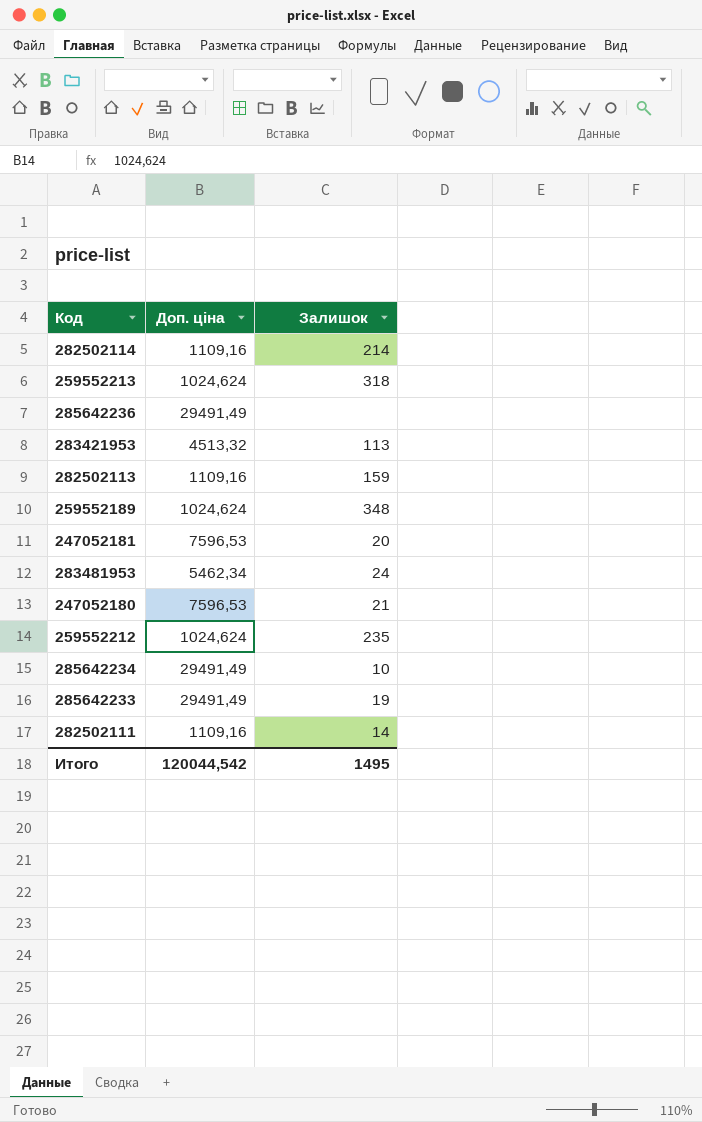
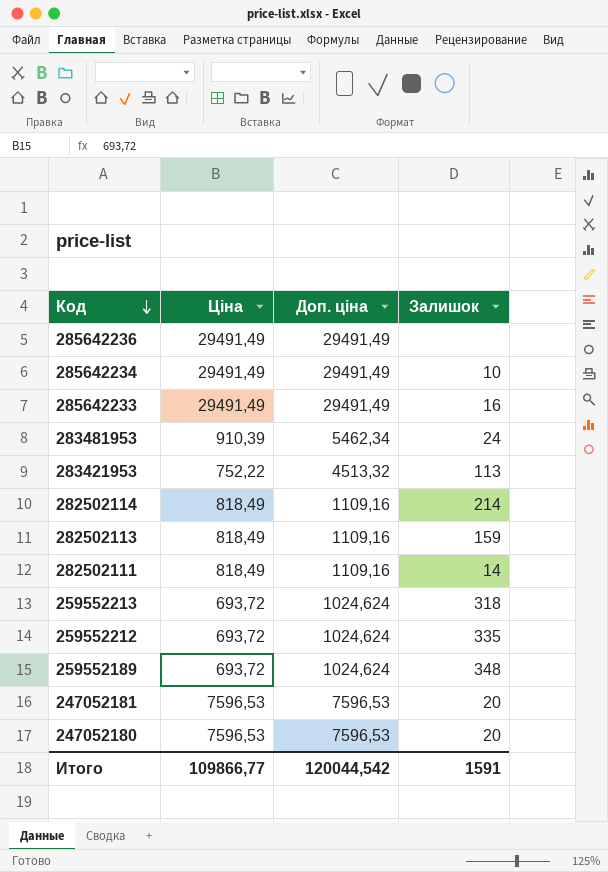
row order: none -> Код descending
column Ціна | position: none -> 2
285642233 | Залишок: 19 -> 16
259552212 | Залишок: 235 -> 335
247052180 | Залишок: 21 -> 20
Итого | Залишок: 1495 -> 1591

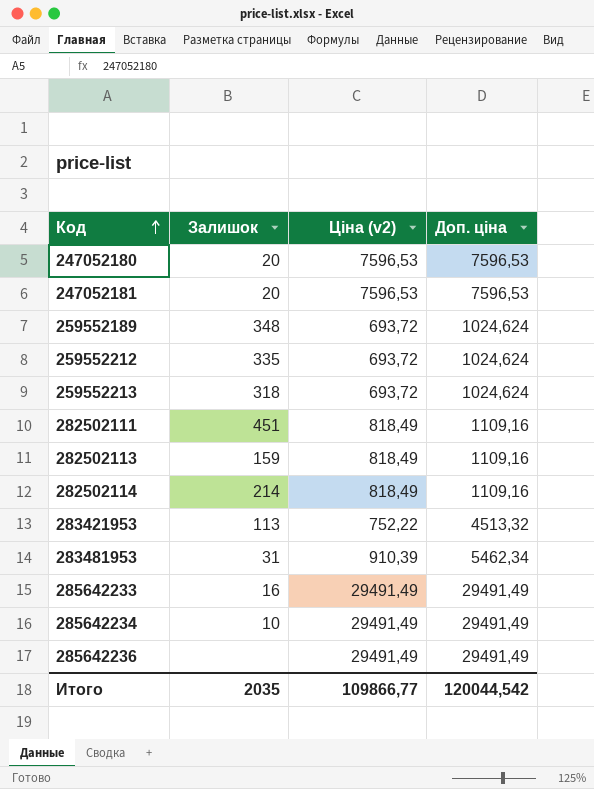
row order: Код descending -> Код ascending
column Залишок | position: 4 -> 2
column name: Ціна -> Ціна (v2)
282502111 | Залишок: 14 -> 451
283481953 | Залишок: 24 -> 31
Итого | Залишок: 1591 -> 2035

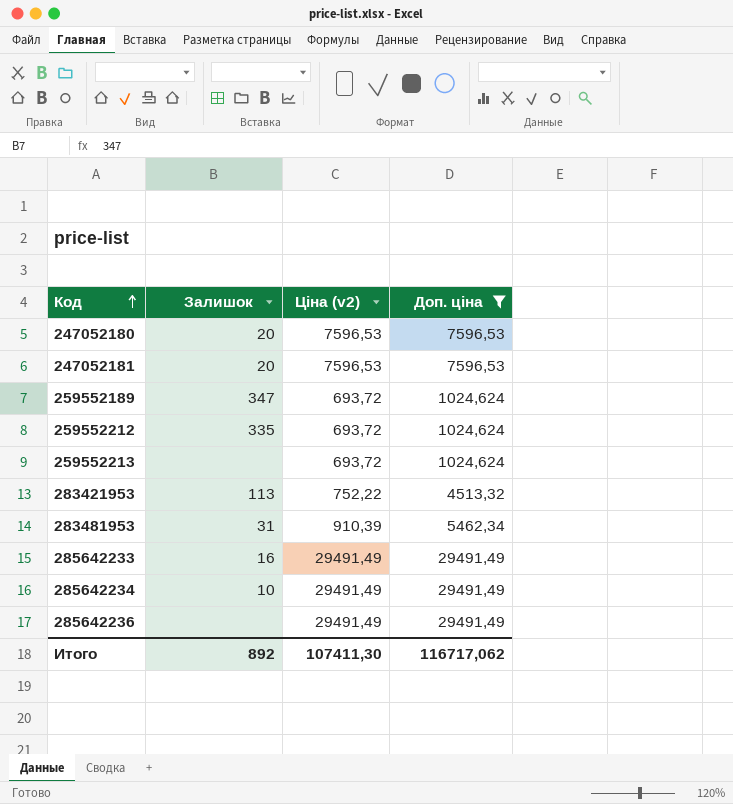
filter: none -> Доп. ціна != 1109,16
259552189 | Залишок: 348 -> 347
259552213 | Залишок: 318 -> none
Итого | Залишок: 2035 -> 892
Итого | Ціна (v2): 109866,77 -> 107411,30
Итого | Доп. ціна: 120044,542 -> 116717,062

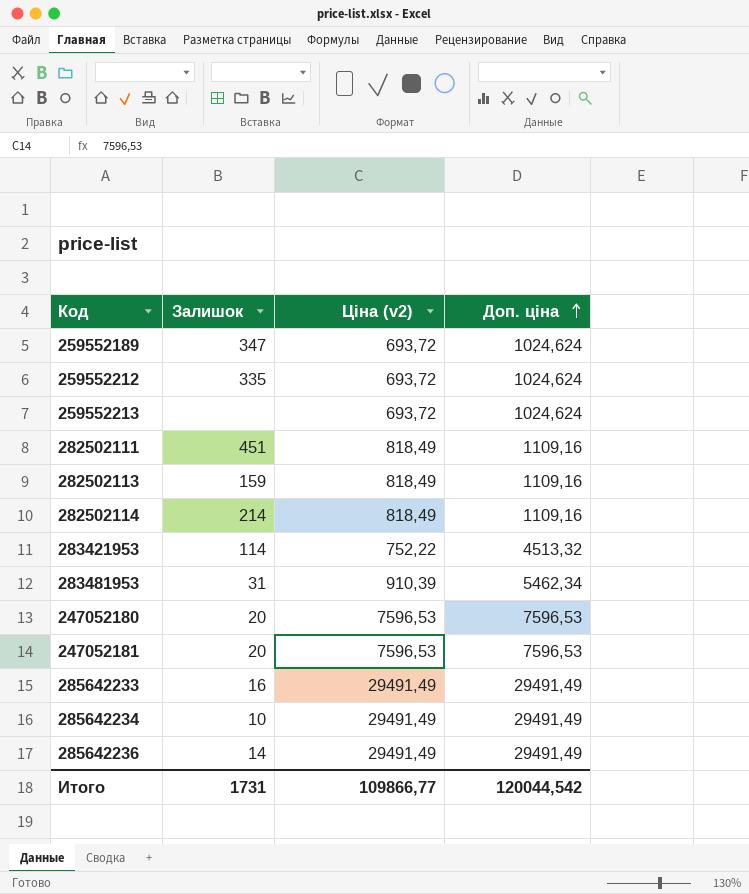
filter: Доп. ціна != 1109,16 -> none
row order: Код ascending -> Доп. ціна ascending
283421953 | Залишок: 113 -> 114
285642236 | Залишок: none -> 14
Итого | Залишок: 892 -> 1731
Итого | Ціна (v2): 107411,30 -> 109866,77
Итого | Доп. ціна: 116717,062 -> 120044,542

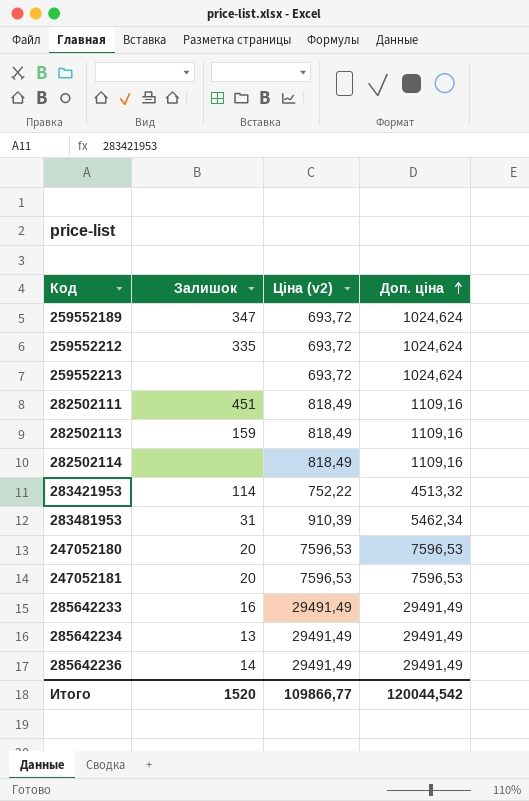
282502114 | Залишок: 214 -> none
285642234 | Залишок: 10 -> 13
Итого | Залишок: 1731 -> 1520

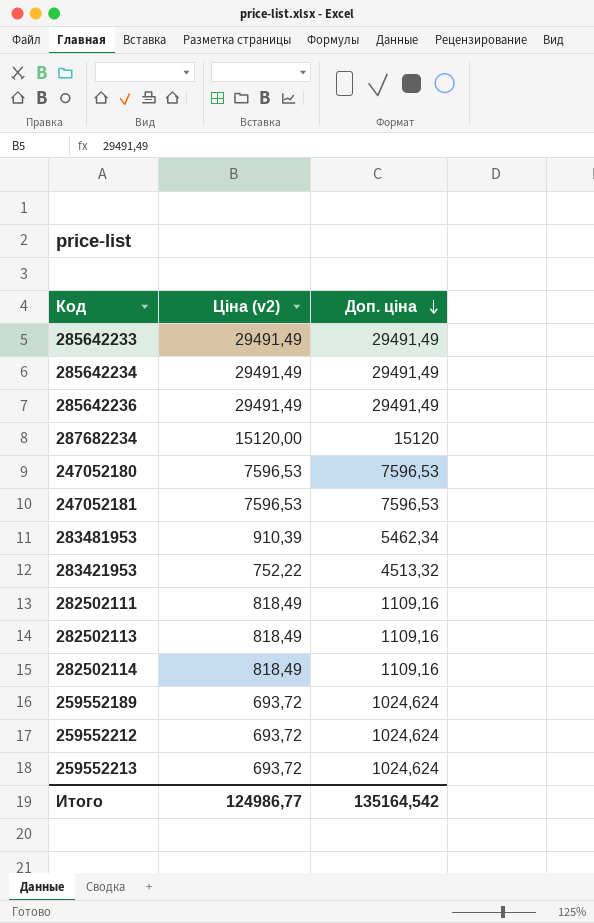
row order: Доп. ціна ascending -> Доп. ціна descending
column Залишок | position: 2 -> none
row 287682234: none -> 15120,00 | 15120
Итого | Ціна (v2): 109866,77 -> 124986,77
Итого | Доп. ціна: 120044,542 -> 135164,542

